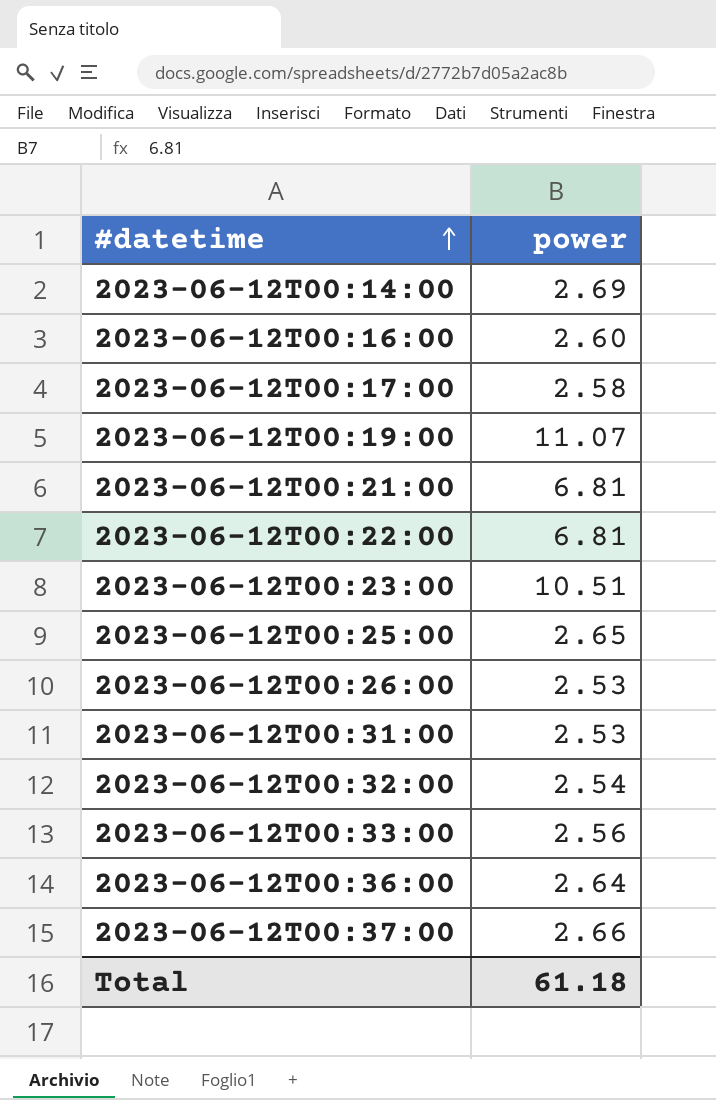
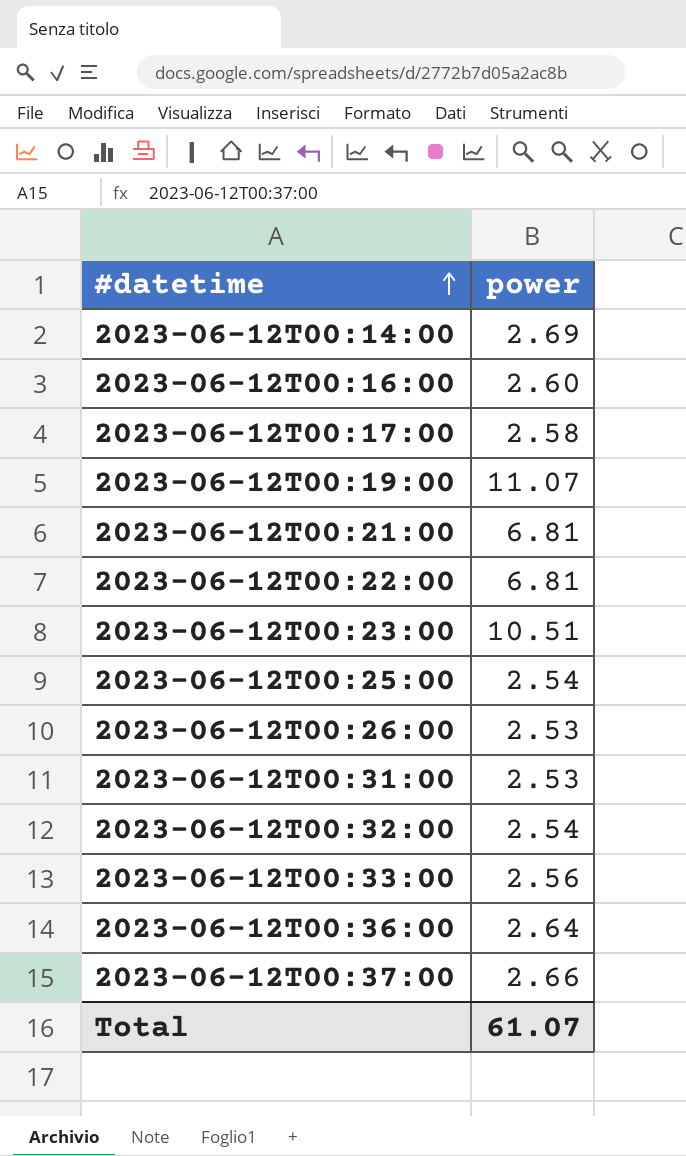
2023-06-12T00:25:00 | power: 2.65 -> 2.54
Total | power: 61.18 -> 61.07

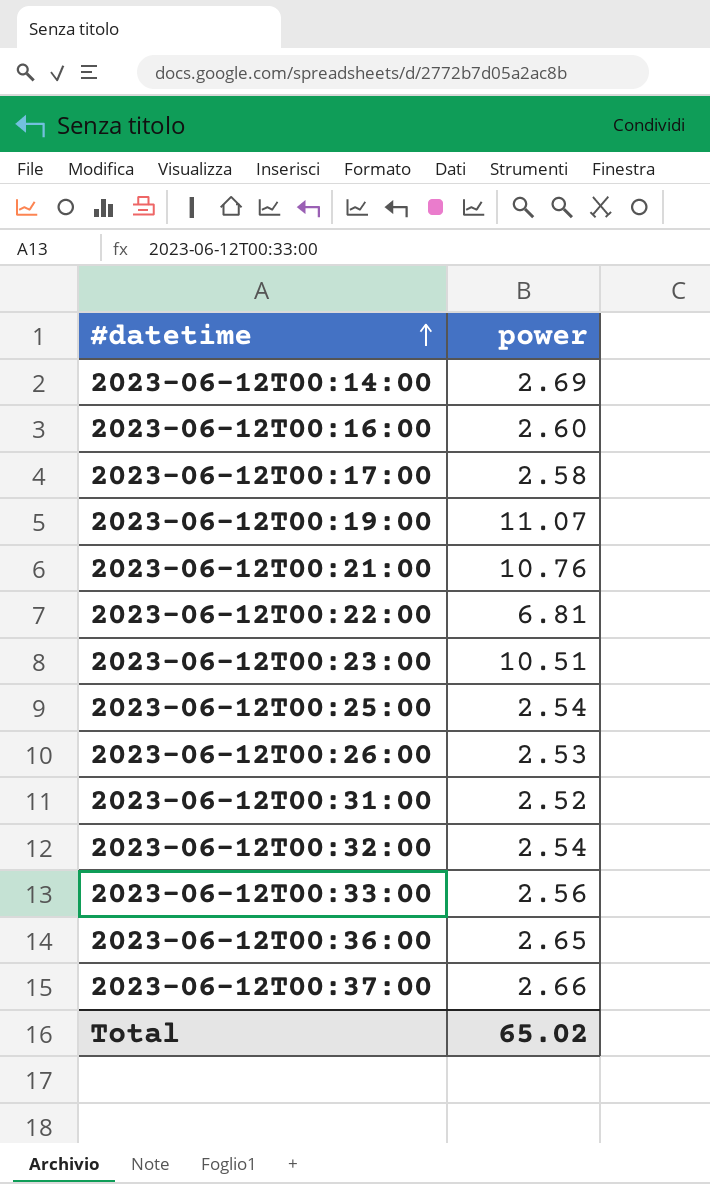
2023-06-12T00:21:00 | power: 6.81 -> 10.76
2023-06-12T00:31:00 | power: 2.53 -> 2.52
2023-06-12T00:36:00 | power: 2.64 -> 2.65
Total | power: 61.07 -> 65.02

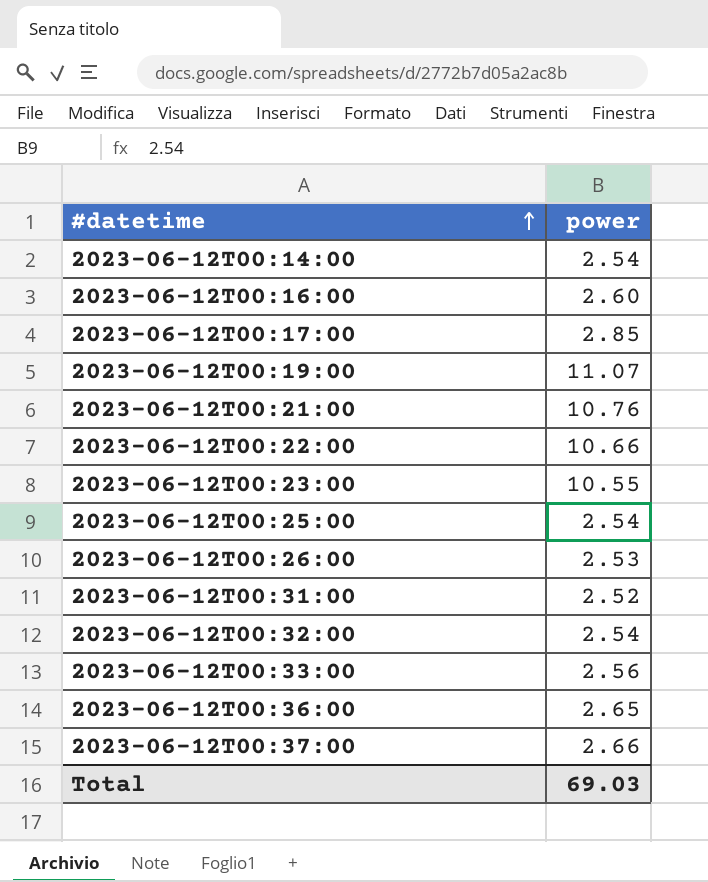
2023-06-12T00:14:00 | power: 2.69 -> 2.54
2023-06-12T00:17:00 | power: 2.58 -> 2.85
2023-06-12T00:22:00 | power: 6.81 -> 10.66
2023-06-12T00:23:00 | power: 10.51 -> 10.55
Total | power: 65.02 -> 69.03

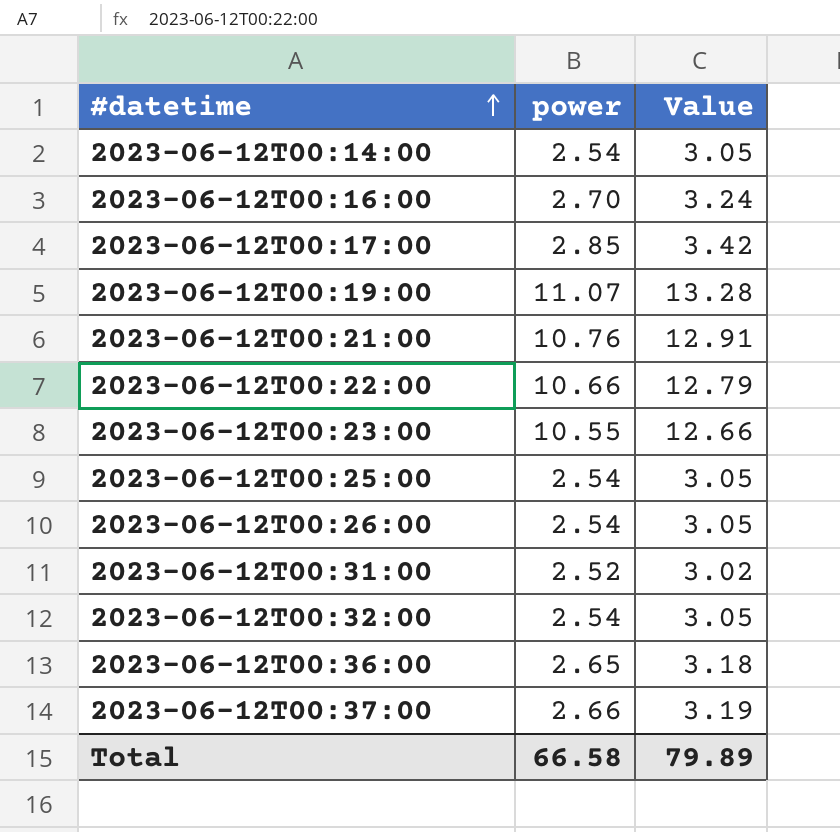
column Value | formula: none -> [power] * 1.2
row 2023-06-12T00:33:00: 2.56 -> none
2023-06-12T00:16:00 | power: 2.60 -> 2.70
2023-06-12T00:26:00 | power: 2.53 -> 2.54
Total | power: 69.03 -> 66.58

